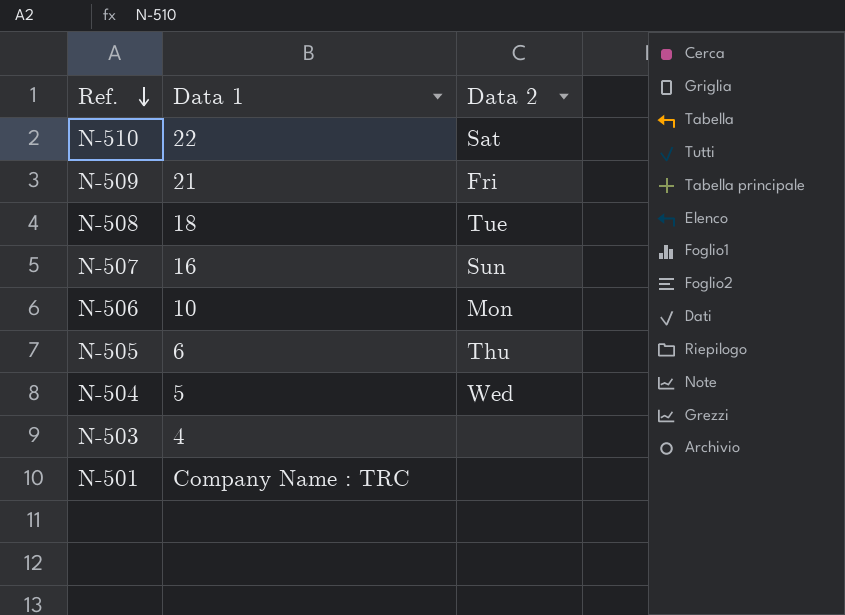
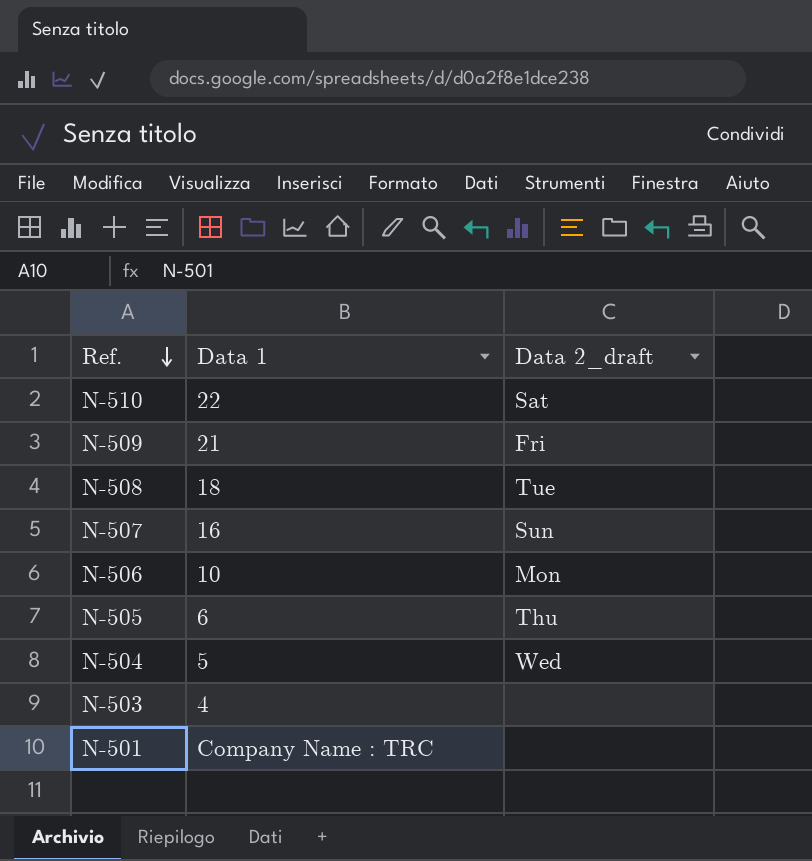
column name: Data 2 -> Data 2_draft

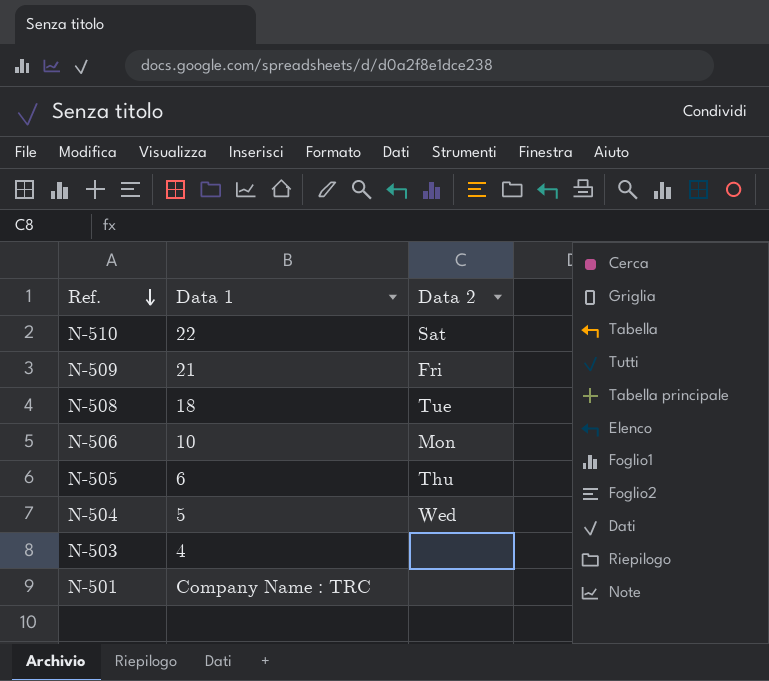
column name: Data 2_draft -> Data 2
row N-507: 16 | Sun -> none

